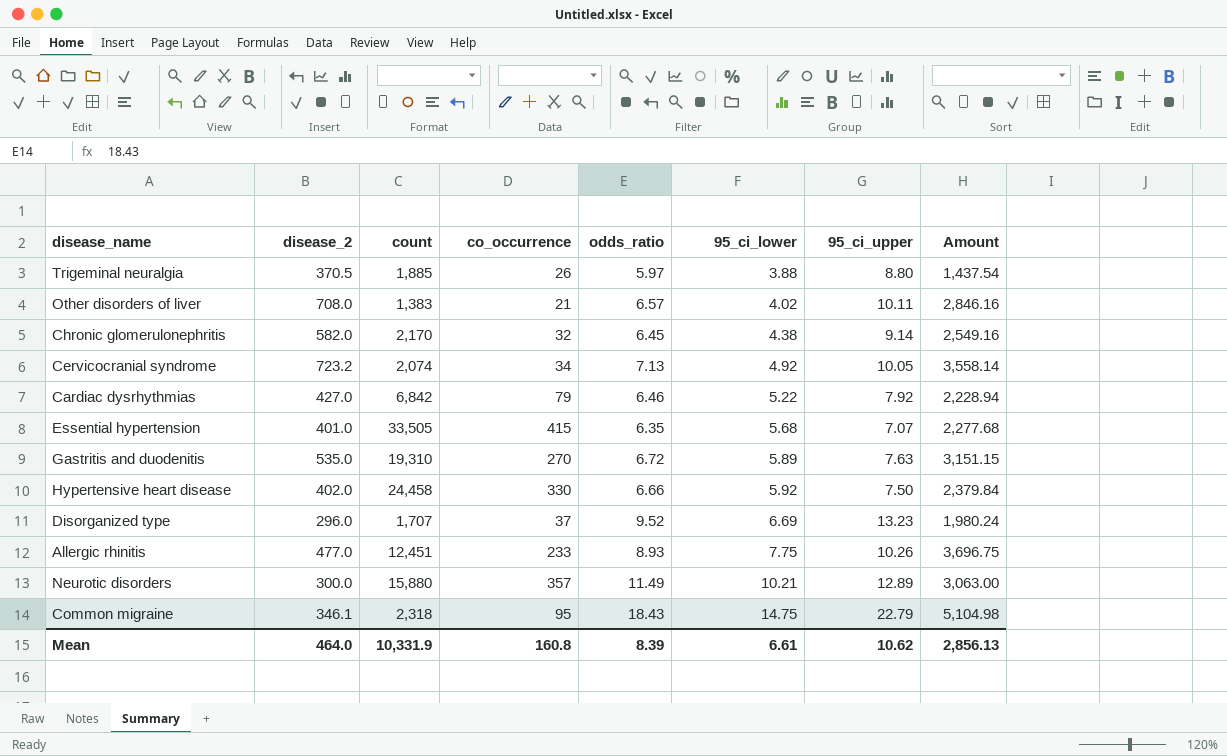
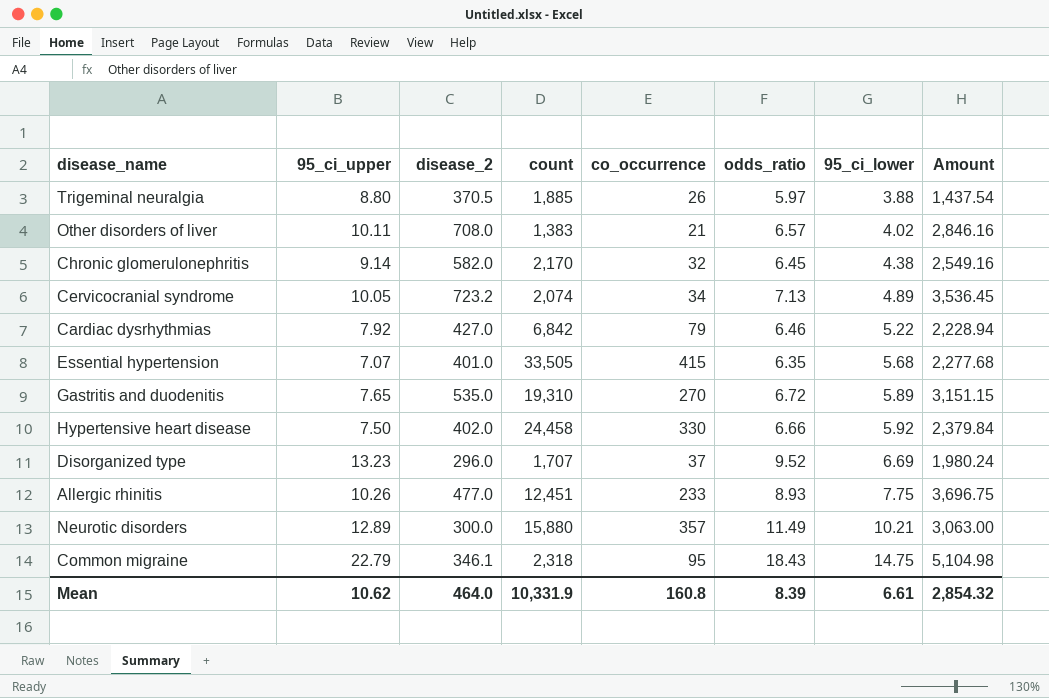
column 95_ci_upper | position: 7 -> 2
Cervicocranial syndrome | 95_ci_lower: 4.92 -> 4.89
Cervicocranial syndrome | Amount: 3,558.14 -> 3,536.45
Gastritis and duodenitis | 95_ci_upper: 7.63 -> 7.65
Mean | Amount: 2,856.13 -> 2,854.32

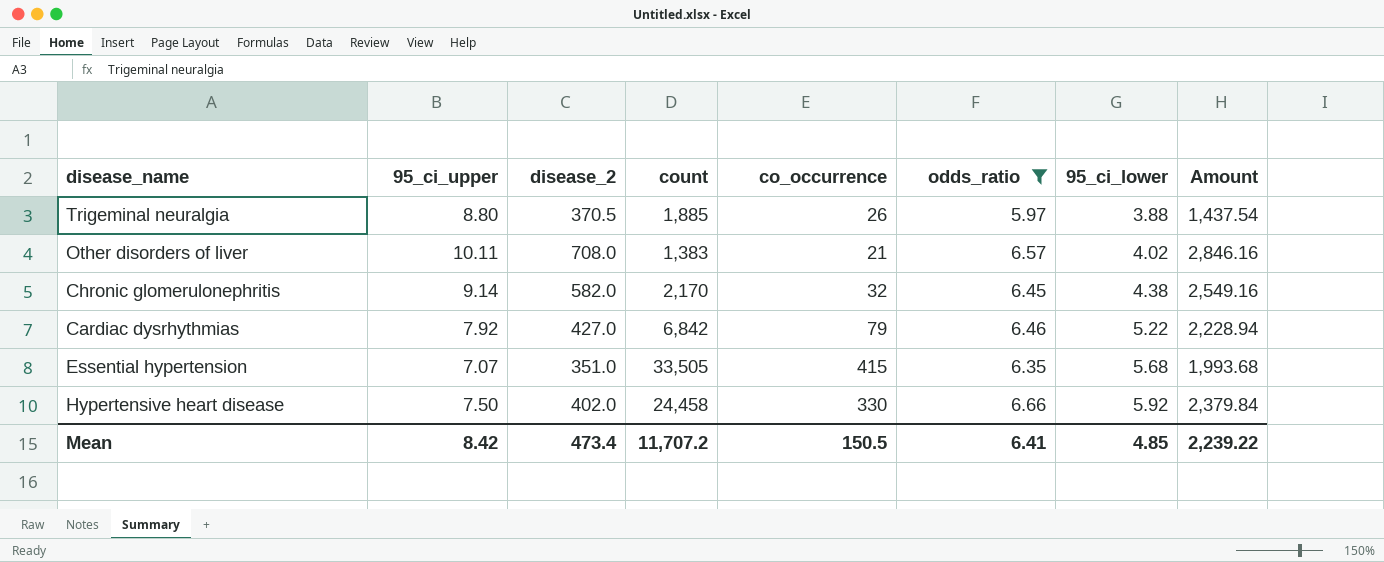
filter: none -> odds_ratio <= 6.66
Essential hypertension | disease_2: 401.0 -> 351.0
Essential hypertension | Amount: 2,277.68 -> 1,993.68
Mean | 95_ci_upper: 10.62 -> 8.42
Mean | disease_2: 464.0 -> 473.4
Mean | count: 10,331.9 -> 11,707.2
Mean | co_occurrence: 160.8 -> 150.5
Mean | odds_ratio: 8.39 -> 6.41
Mean | 95_ci_lower: 6.61 -> 4.85
Mean | Amount: 2,854.32 -> 2,239.22

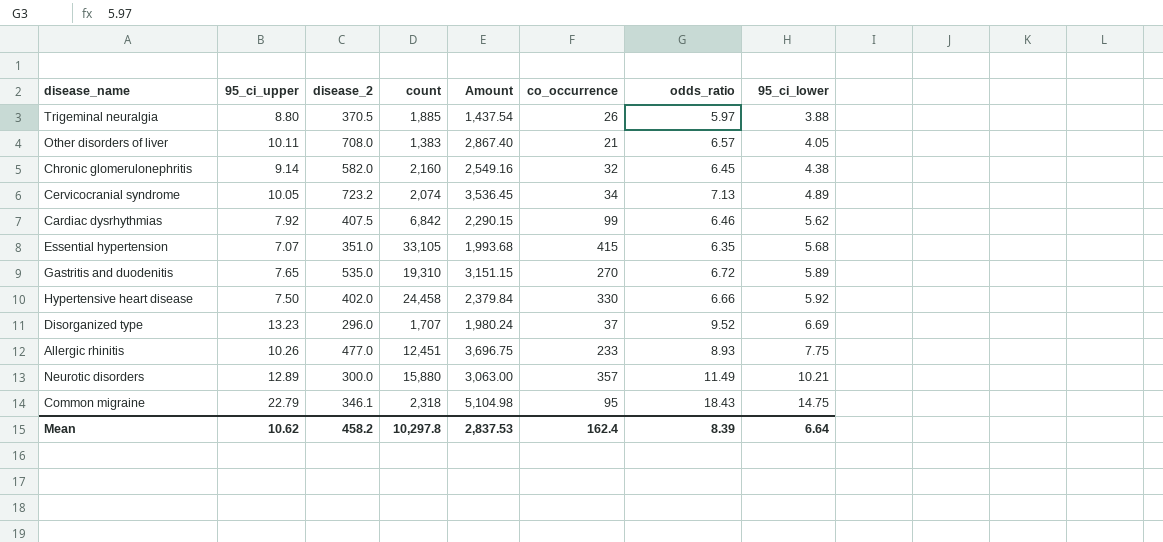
filter: odds_ratio <= 6.66 -> none
column Amount | position: 8 -> 5
Other disorders of liver | Amount: 2,846.16 -> 2,867.40
Other disorders of liver | 95_ci_lower: 4.02 -> 4.05
Chronic glomerulonephritis | count: 2,170 -> 2,160
Cardiac dysrhythmias | disease_2: 427.0 -> 407.5
Cardiac dysrhythmias | Amount: 2,228.94 -> 2,290.15
Cardiac dysrhythmias | co_occurrence: 79 -> 99
Cardiac dysrhythmias | 95_ci_lower: 5.22 -> 5.62
Essential hypertension | count: 33,505 -> 33,105
Mean | 95_ci_upper: 8.42 -> 10.62
Mean | disease_2: 473.4 -> 458.2
Mean | count: 11,707.2 -> 10,297.8
Mean | Amount: 2,239.22 -> 2,837.53
Mean | co_occurrence: 150.5 -> 162.4
Mean | odds_ratio: 6.41 -> 8.39
Mean | 95_ci_lower: 4.85 -> 6.64

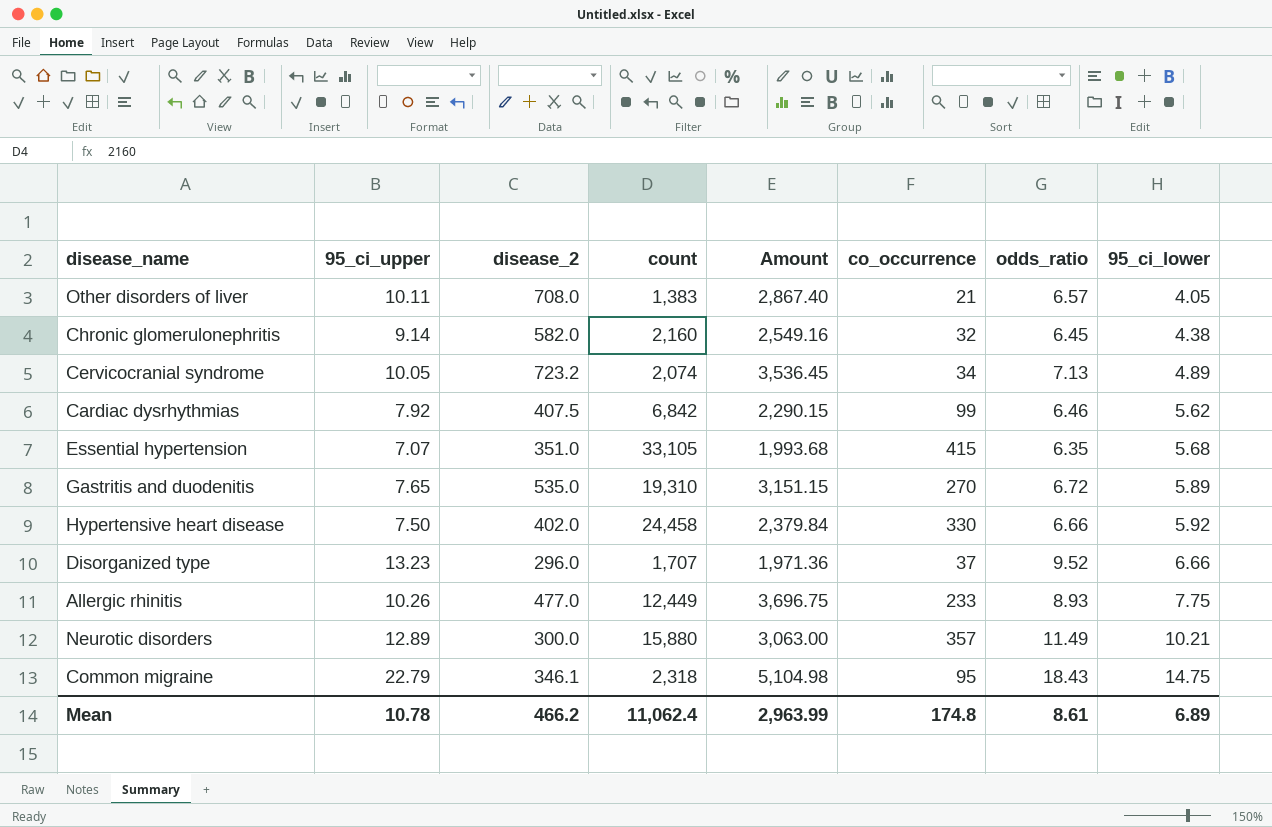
row Trigeminal neuralgia: 8.80 | 370.5 | 1,885 | 1,437.54 | 26 | 5.97 | 3.88 -> none
Disorganized type | Amount: 1,980.24 -> 1,971.36
Disorganized type | 95_ci_lower: 6.69 -> 6.66
Allergic rhinitis | count: 12,451 -> 12,449
Mean | 95_ci_upper: 10.62 -> 10.78
Mean | disease_2: 458.2 -> 466.2
Mean | count: 10,297.8 -> 11,062.4
Mean | Amount: 2,837.53 -> 2,963.99
Mean | co_occurrence: 162.4 -> 174.8
Mean | odds_ratio: 8.39 -> 8.61
Mean | 95_ci_lower: 6.64 -> 6.89

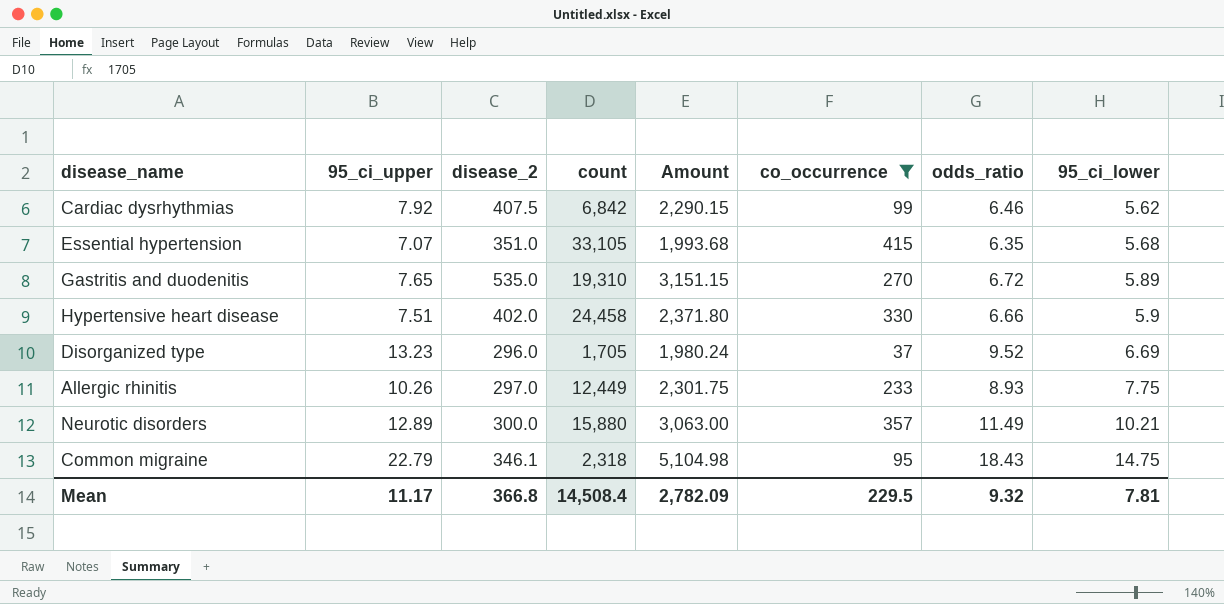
filter: none -> co_occurrence >= 37
Hypertensive heart disease | 95_ci_upper: 7.50 -> 7.51
Hypertensive heart disease | Amount: 2,379.84 -> 2,371.80
Hypertensive heart disease | 95_ci_lower: 5.92 -> 5.9
Disorganized type | count: 1,707 -> 1,705
Disorganized type | Amount: 1,971.36 -> 1,980.24
Disorganized type | 95_ci_lower: 6.66 -> 6.69
Allergic rhinitis | disease_2: 477.0 -> 297.0
Allergic rhinitis | Amount: 3,696.75 -> 2,301.75
Mean | 95_ci_upper: 10.78 -> 11.17
Mean | disease_2: 466.2 -> 366.8
Mean | count: 11,062.4 -> 14,508.4
Mean | Amount: 2,963.99 -> 2,782.09
Mean | co_occurrence: 174.8 -> 229.5
Mean | odds_ratio: 8.61 -> 9.32
Mean | 95_ci_lower: 6.89 -> 7.81

